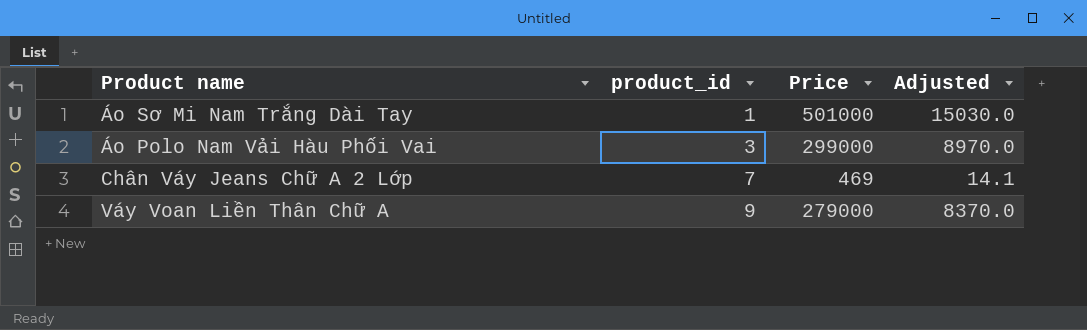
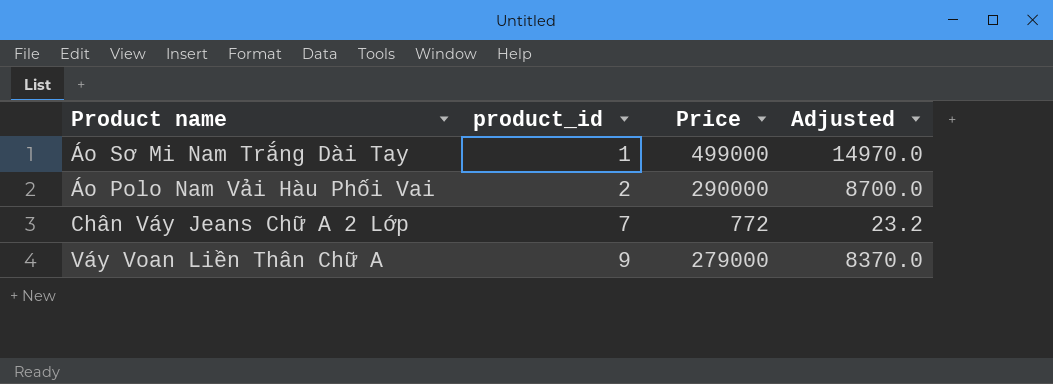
Áo Sơ Mi Nam Trắng Dài Tay | Price: 501000 -> 499000
Áo Sơ Mi Nam Trắng Dài Tay | Adjusted: 15030.0 -> 14970.0
Áo Polo Nam Vải Hàu Phối Vai | product_id: 3 -> 2
Áo Polo Nam Vải Hàu Phối Vai | Price: 299000 -> 290000
Áo Polo Nam Vải Hàu Phối Vai | Adjusted: 8970.0 -> 8700.0
Chân Váy Jeans Chữ A 2 Lớp | Price: 469 -> 772
Chân Váy Jeans Chữ A 2 Lớp | Adjusted: 14.1 -> 23.2

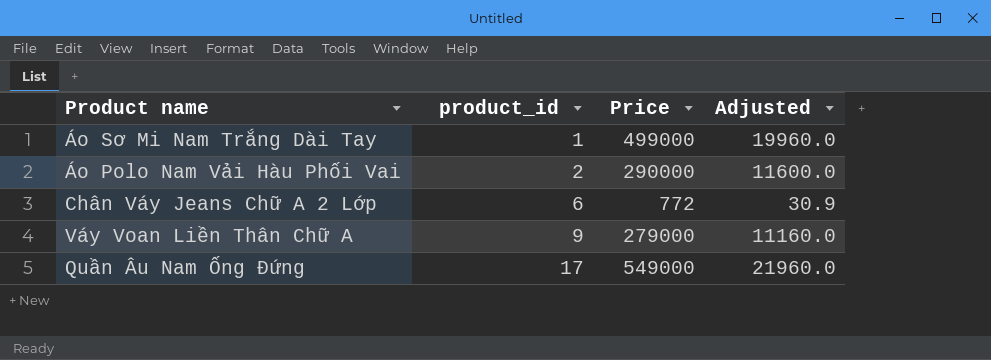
column Adjusted | formula: [Price] * 0.03 -> [Price] * 0.04
Chân Váy Jeans Chữ A 2 Lớp | product_id: 7 -> 6
row Quần Âu Nam Ống Đứng: none -> 17 | 549000 | 21960.0

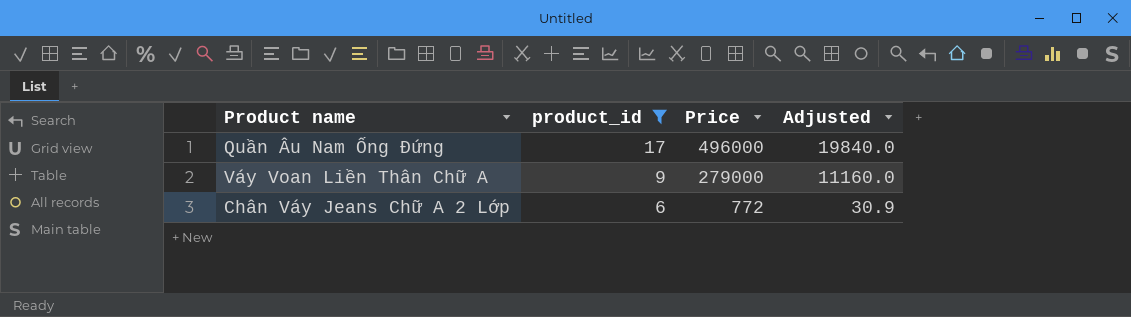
filter: none -> product_id >= 6
row order: product_id ascending -> product_id descending
Quần Âu Nam Ống Đứng | Price: 549000 -> 496000
Quần Âu Nam Ống Đứng | Adjusted: 21960.0 -> 19840.0

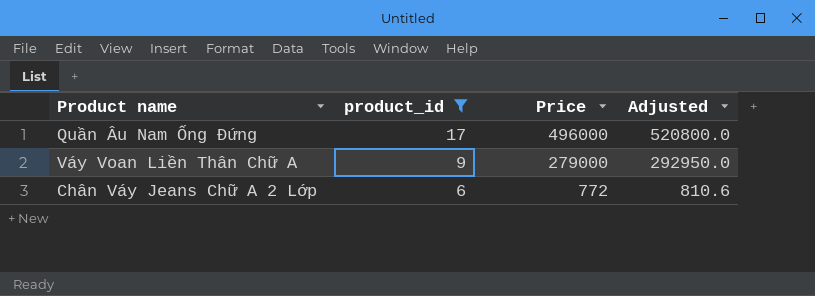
column Adjusted | formula: [Price] * 0.04 -> [Price] * 1.05

